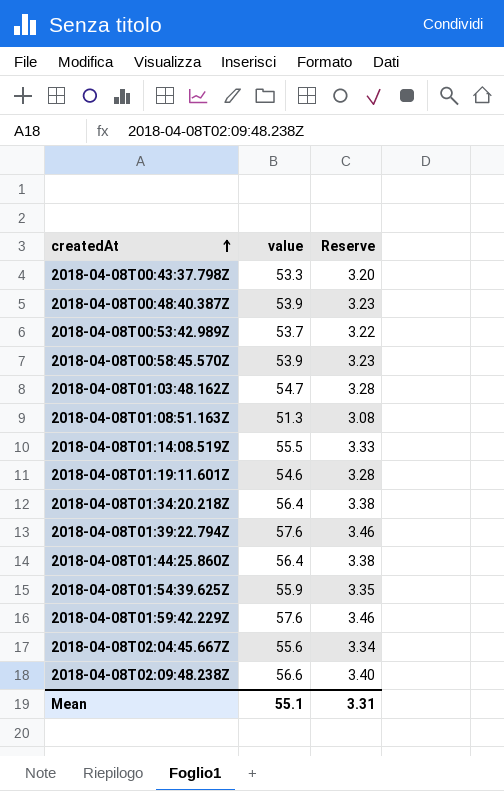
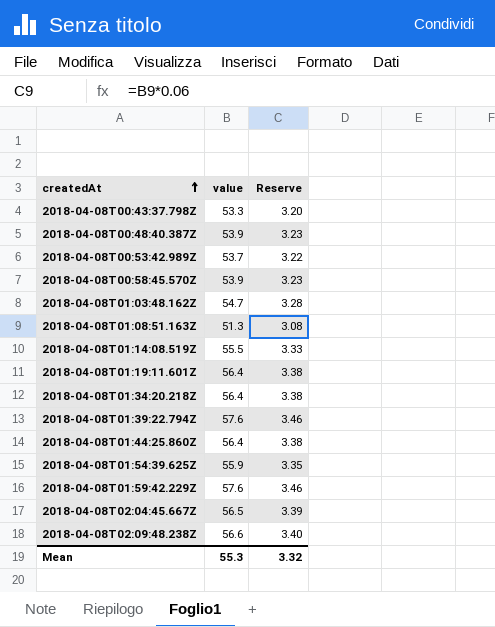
2018-04-08T01:19:11.601Z | value: 54.6 -> 56.4
2018-04-08T01:19:11.601Z | Reserve: 3.28 -> 3.38
2018-04-08T02:04:45.667Z | value: 55.6 -> 56.5
2018-04-08T02:04:45.667Z | Reserve: 3.34 -> 3.39
Mean | value: 55.1 -> 55.3
Mean | Reserve: 3.31 -> 3.32

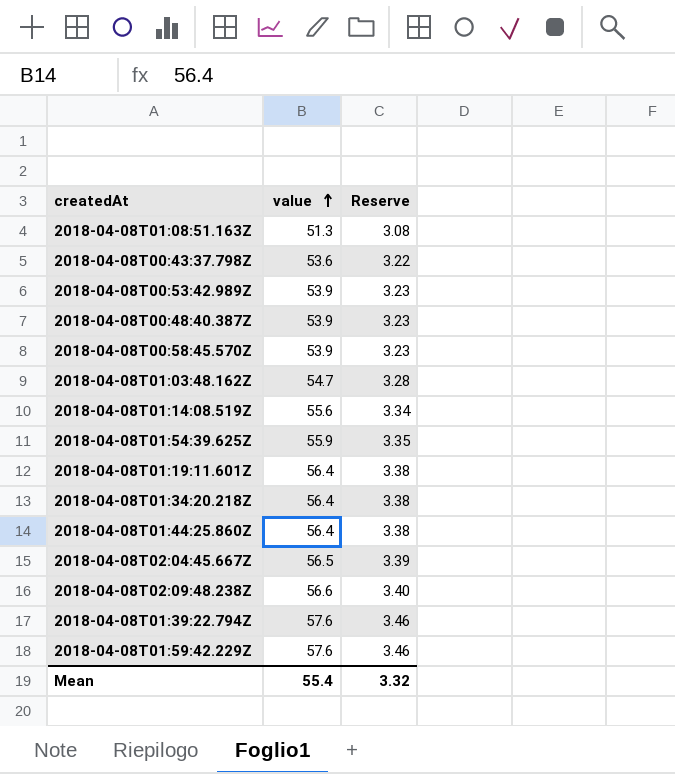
row order: createdAt ascending -> value ascending
2018-04-08T00:43:37.798Z | value: 53.3 -> 53.6
2018-04-08T00:43:37.798Z | Reserve: 3.20 -> 3.22
2018-04-08T00:53:42.989Z | value: 53.7 -> 53.9
2018-04-08T00:53:42.989Z | Reserve: 3.22 -> 3.23
2018-04-08T01:14:08.519Z | value: 55.5 -> 55.6
2018-04-08T01:14:08.519Z | Reserve: 3.33 -> 3.34
Mean | value: 55.3 -> 55.4

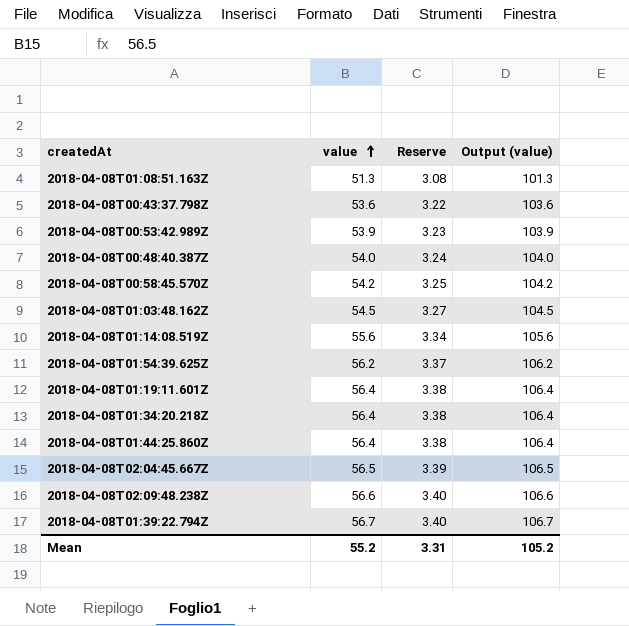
column Output (value) | formula: none -> [value] + 50
row 2018-04-08T01:59:42.229Z: 57.6 | 3.46 -> none
2018-04-08T00:48:40.387Z | value: 53.9 -> 54.0
2018-04-08T00:48:40.387Z | Reserve: 3.23 -> 3.24
2018-04-08T00:58:45.570Z | value: 53.9 -> 54.2
2018-04-08T00:58:45.570Z | Reserve: 3.23 -> 3.25
2018-04-08T01:03:48.162Z | value: 54.7 -> 54.5
2018-04-08T01:03:48.162Z | Reserve: 3.28 -> 3.27
2018-04-08T01:54:39.625Z | value: 55.9 -> 56.2
2018-04-08T01:54:39.625Z | Reserve: 3.35 -> 3.37
2018-04-08T01:39:22.794Z | value: 57.6 -> 56.7
2018-04-08T01:39:22.794Z | Reserve: 3.46 -> 3.40
Mean | value: 55.4 -> 55.2
Mean | Reserve: 3.32 -> 3.31

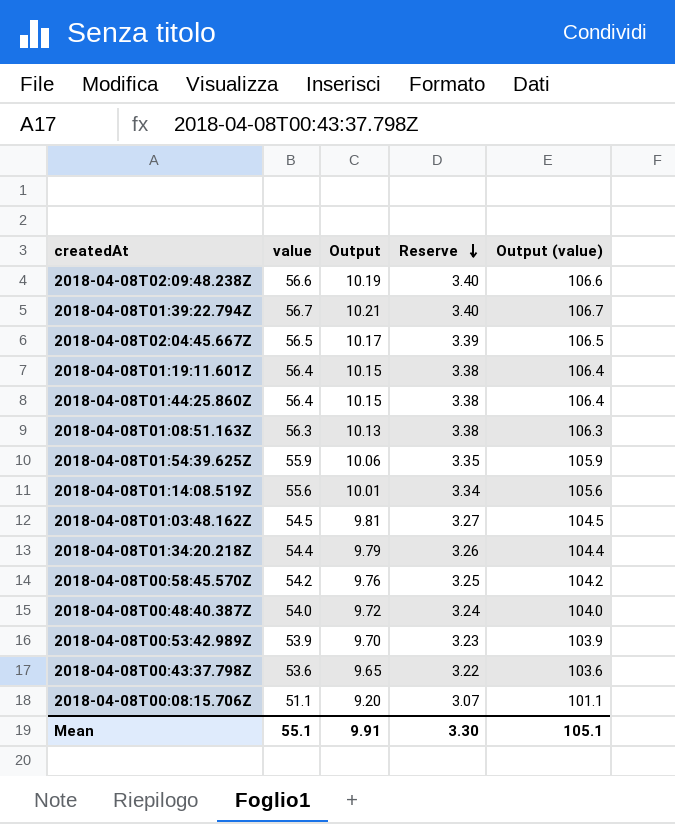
row order: value ascending -> Reserve descending
column Output | formula: none -> [value] * 0.18
2018-04-08T01:08:51.163Z | value: 51.3 -> 56.3
2018-04-08T01:08:51.163Z | Reserve: 3.08 -> 3.38
2018-04-08T01:08:51.163Z | Output (value): 101.3 -> 106.3
2018-04-08T01:54:39.625Z | value: 56.2 -> 55.9
2018-04-08T01:54:39.625Z | Reserve: 3.37 -> 3.35
2018-04-08T01:54:39.625Z | Output (value): 106.2 -> 105.9
2018-04-08T01:34:20.218Z | value: 56.4 -> 54.4
2018-04-08T01:34:20.218Z | Reserve: 3.38 -> 3.26
2018-04-08T01:34:20.218Z | Output (value): 106.4 -> 104.4
row 2018-04-08T00:08:15.706Z: none -> 51.1 | 9.20 | 3.07 | 101.1
Mean | value: 55.2 -> 55.1
Mean | Reserve: 3.31 -> 3.30
Mean | Output (value): 105.2 -> 105.1

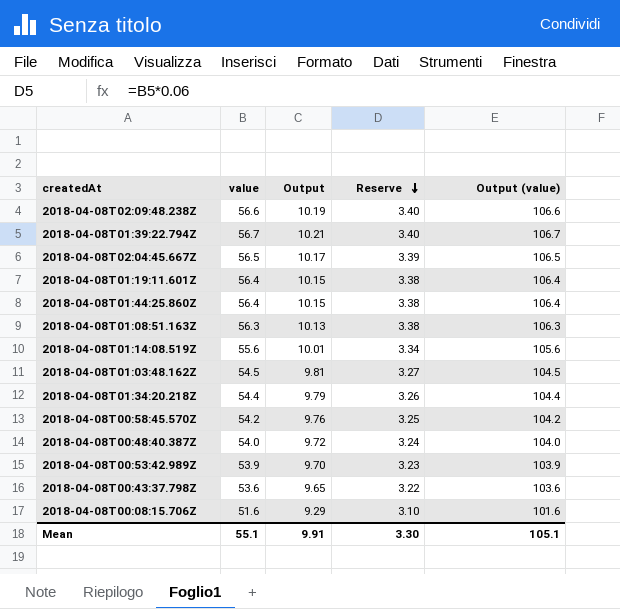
row 2018-04-08T01:54:39.625Z: 55.9 | 10.06 | 3.35 | 105.9 -> none
2018-04-08T00:08:15.706Z | value: 51.1 -> 51.6
2018-04-08T00:08:15.706Z | Output: 9.20 -> 9.29
2018-04-08T00:08:15.706Z | Reserve: 3.07 -> 3.10
2018-04-08T00:08:15.706Z | Output (value): 101.1 -> 101.6

